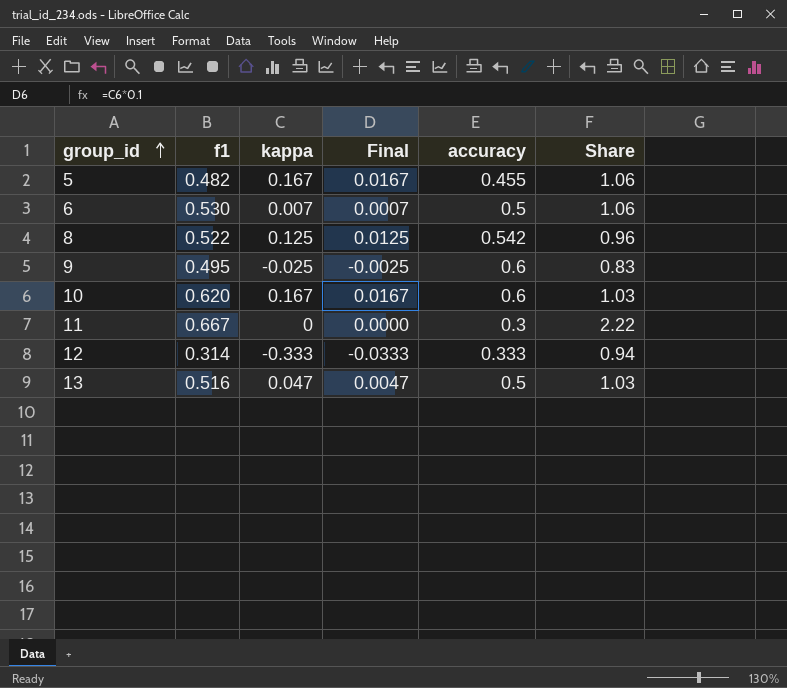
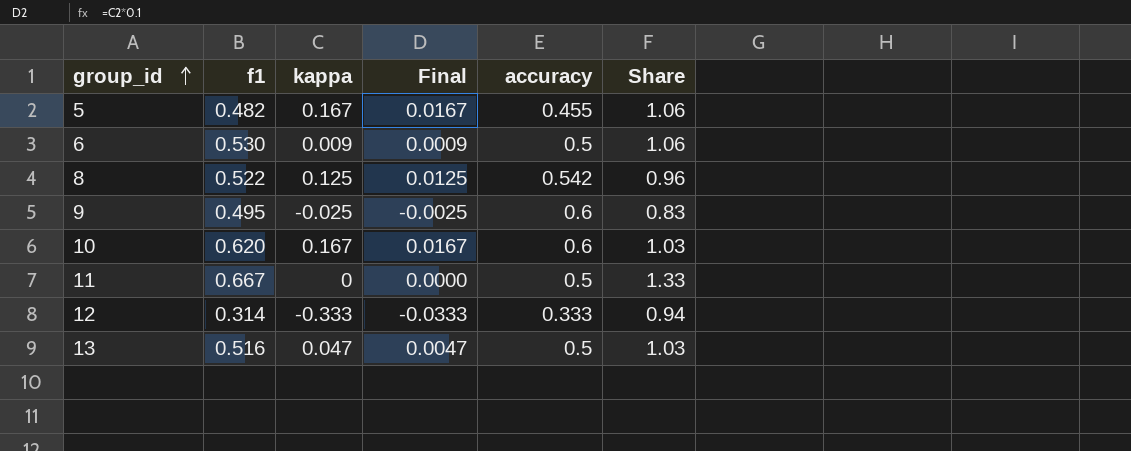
6 | kappa: 0.007 -> 0.009
6 | Final: 0.0007 -> 0.0009
11 | accuracy: 0.3 -> 0.5
11 | Share: 2.22 -> 1.33

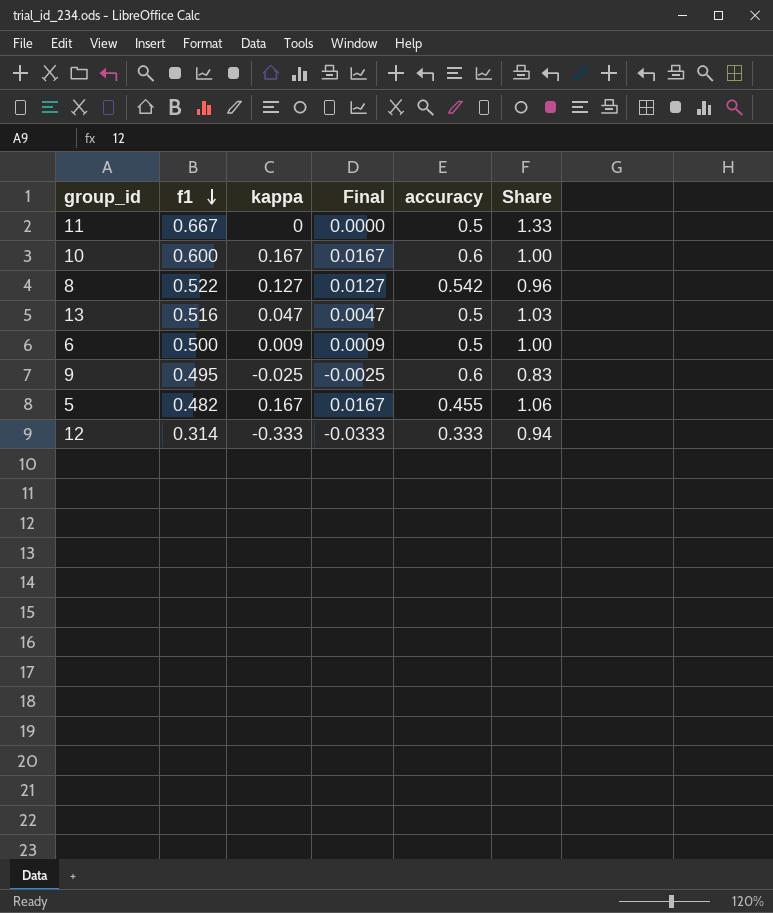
row order: group_id ascending -> f1 descending
10 | f1: 0.620 -> 0.600
10 | Share: 1.03 -> 1.00
8 | kappa: 0.125 -> 0.127
8 | Final: 0.0125 -> 0.0127
6 | f1: 0.530 -> 0.500
6 | Share: 1.06 -> 1.00

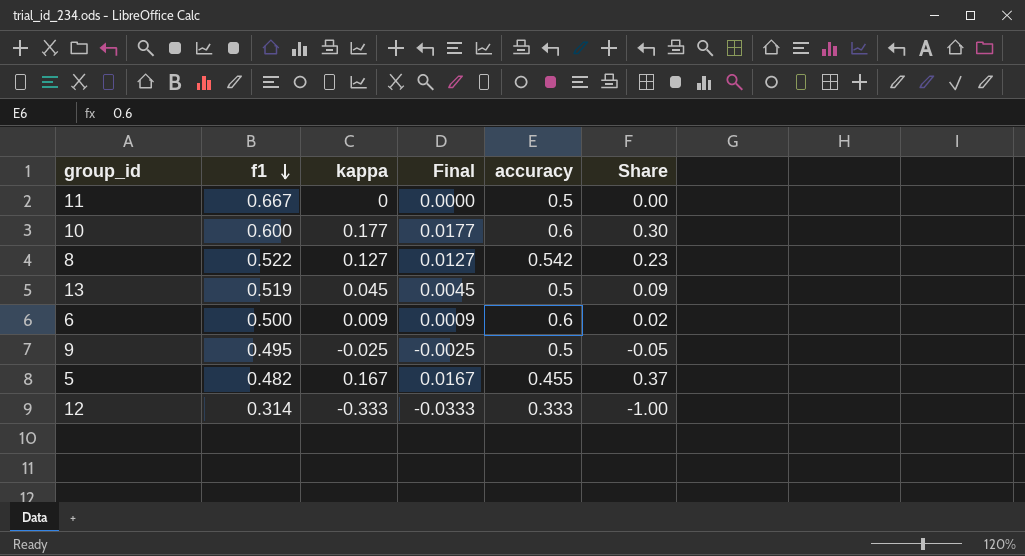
column Share | formula: [f1] / [accuracy] -> [kappa] / [accuracy]
10 | kappa: 0.167 -> 0.177
10 | Final: 0.0167 -> 0.0177
13 | f1: 0.516 -> 0.519
13 | kappa: 0.047 -> 0.045
13 | Final: 0.0047 -> 0.0045
6 | accuracy: 0.5 -> 0.6
9 | accuracy: 0.6 -> 0.5

